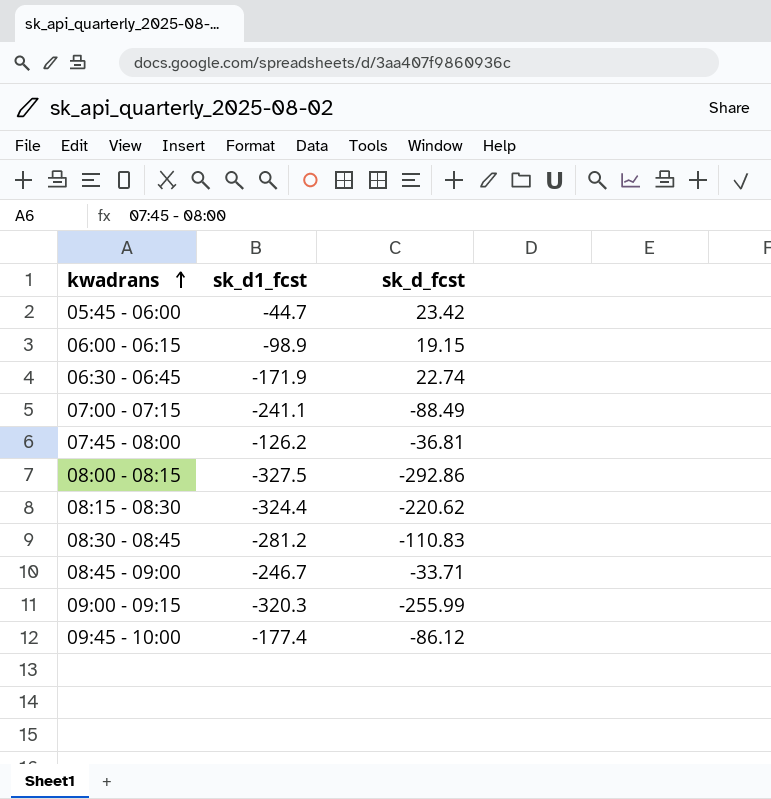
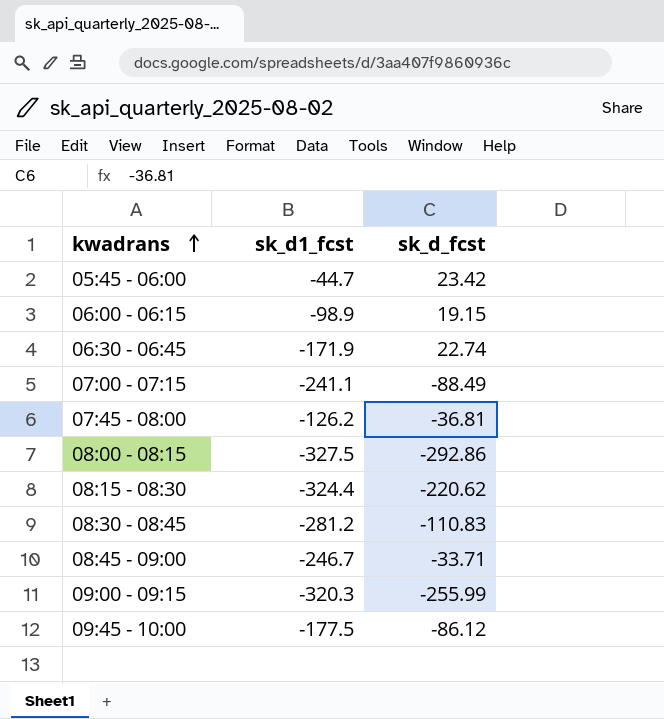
09:45 - 10:00 | sk_d1_fcst: -177.4 -> -177.5

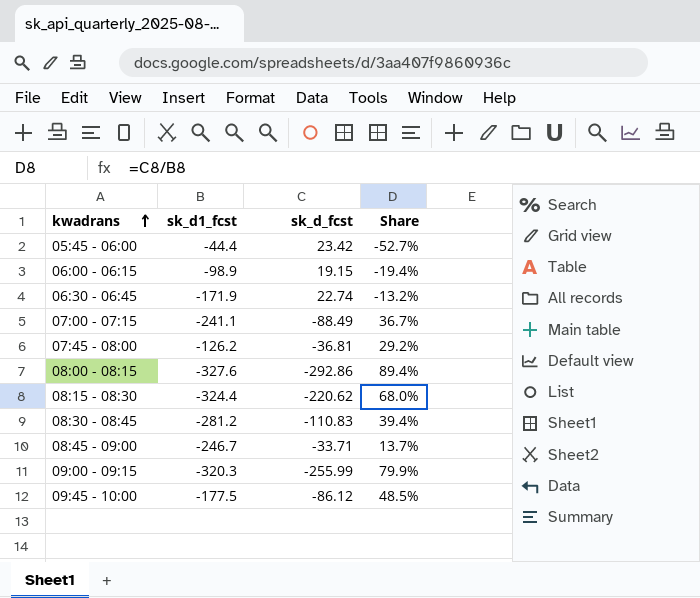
column Share | formula: none -> [sk_d_fcst] / [sk_d1_fcst]
05:45 - 06:00 | sk_d1_fcst: -44.7 -> -44.4
08:00 - 08:15 | sk_d1_fcst: -327.5 -> -327.6

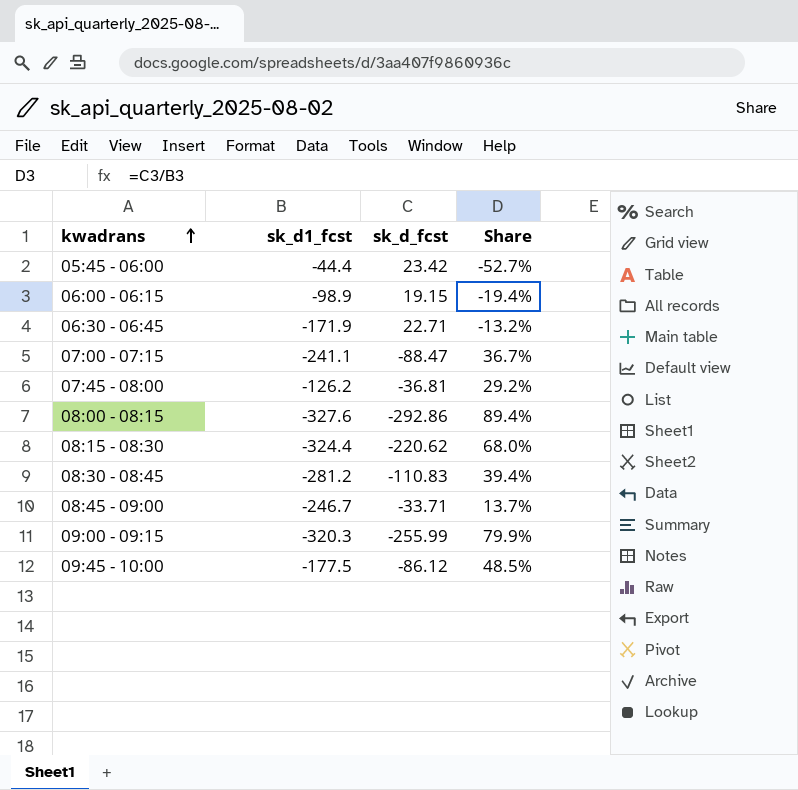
06:30 - 06:45 | sk_d_fcst: 22.74 -> 22.71
07:00 - 07:15 | sk_d_fcst: -88.49 -> -88.47

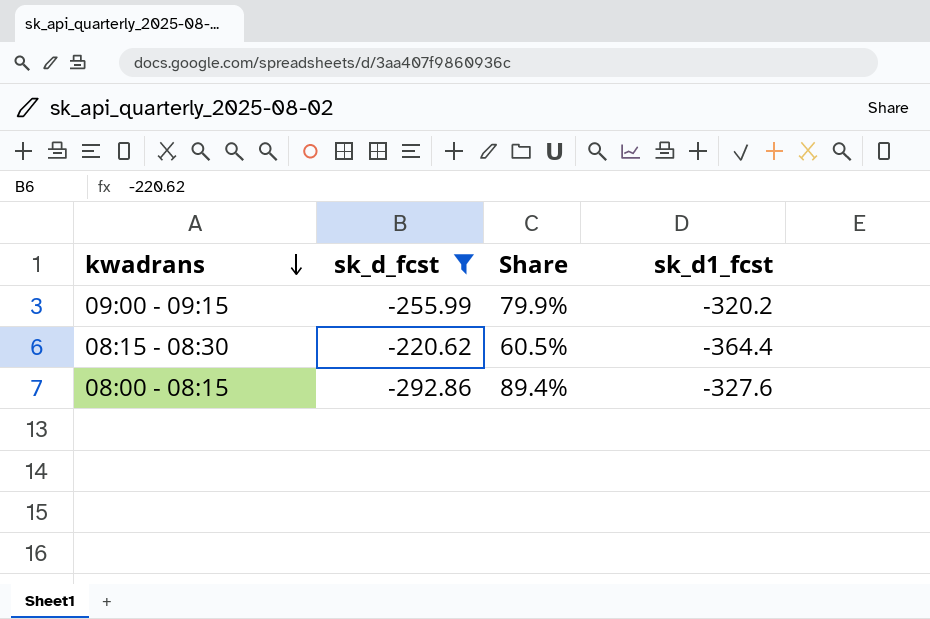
filter: none -> sk_d_fcst <= -220.62
row order: kwadrans ascending -> kwadrans descending
column sk_d1_fcst | position: 2 -> 4
09:00 - 09:15 | sk_d1_fcst: -320.3 -> -320.2
08:15 - 08:30 | Share: 68.0% -> 60.5%
08:15 - 08:30 | sk_d1_fcst: -324.4 -> -364.4

